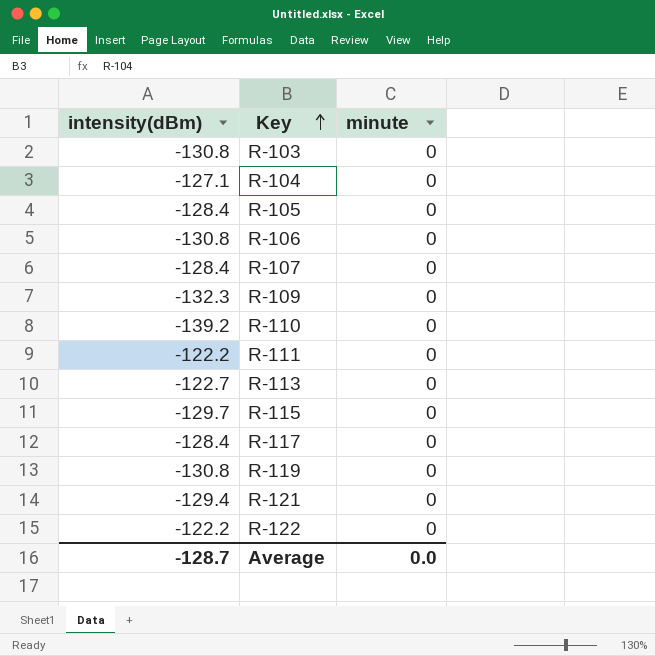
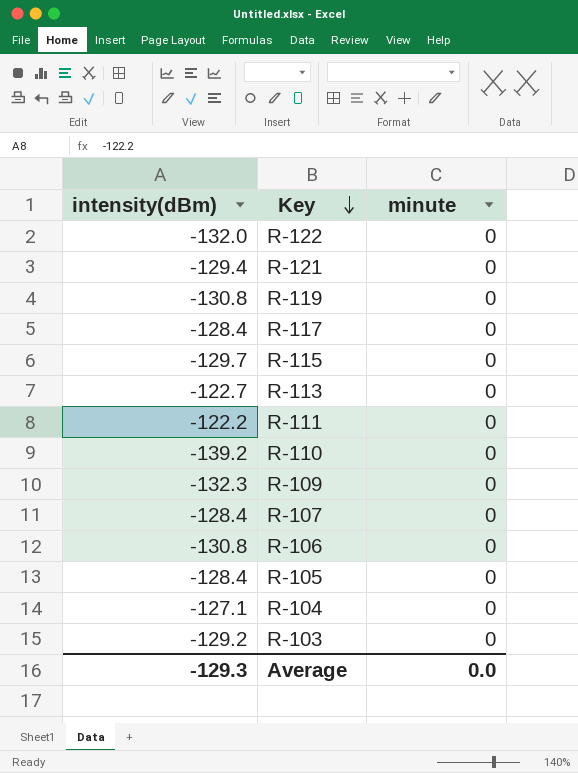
row order: Key ascending -> Key descending
R-122 | intensity(dBm): -122.2 -> -132.0
R-103 | intensity(dBm): -130.8 -> -129.2
Average | intensity(dBm): -128.7 -> -129.3

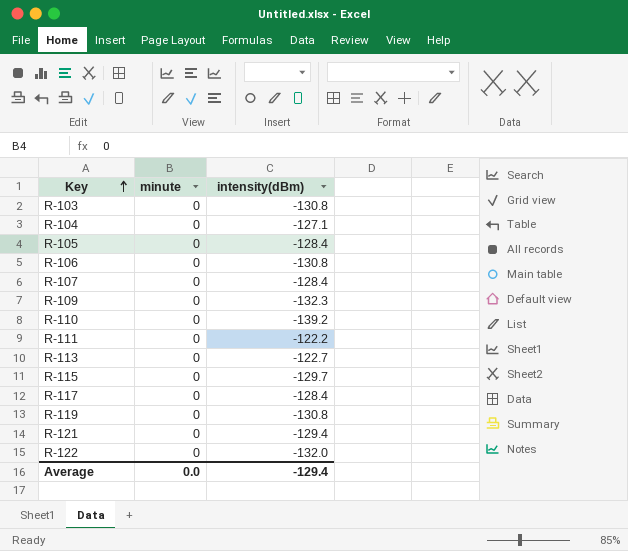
row order: Key descending -> Key ascending
column intensity(dBm) | position: 1 -> 3
R-103 | intensity(dBm): -129.2 -> -130.8
Average | intensity(dBm): -129.3 -> -129.4

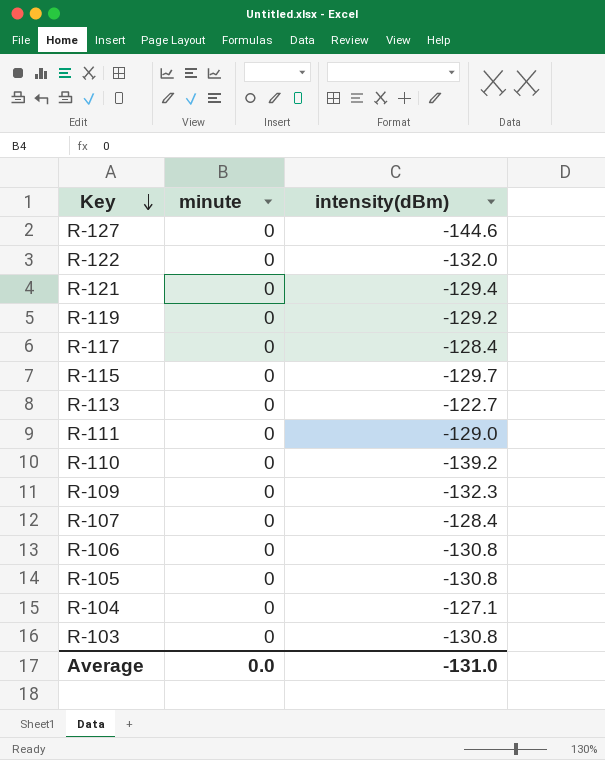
row order: Key ascending -> Key descending
row R-127: none -> 0 | -144.6
R-119 | intensity(dBm): -130.8 -> -129.2
R-111 | intensity(dBm): -122.2 -> -129.0
R-105 | intensity(dBm): -128.4 -> -130.8
Average | intensity(dBm): -129.4 -> -131.0

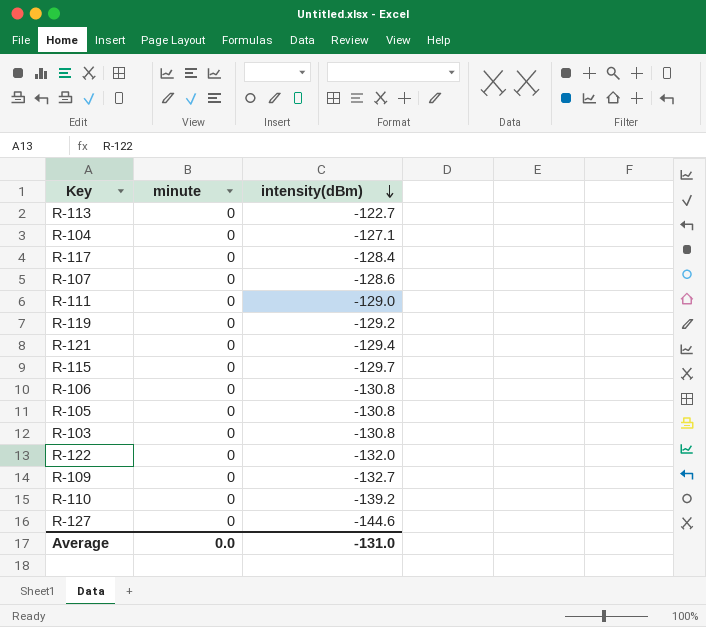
row order: Key descending -> intensity(dBm) descending
R-107 | intensity(dBm): -128.4 -> -128.6
R-109 | intensity(dBm): -132.3 -> -132.7

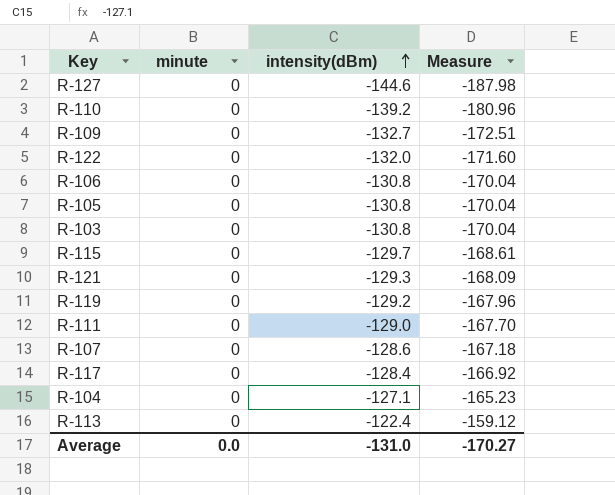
row order: intensity(dBm) descending -> intensity(dBm) ascending
column Measure | formula: none -> [intensity(dBm)] * 1.3
R-121 | intensity(dBm): -129.4 -> -129.3
R-113 | intensity(dBm): -122.7 -> -122.4

